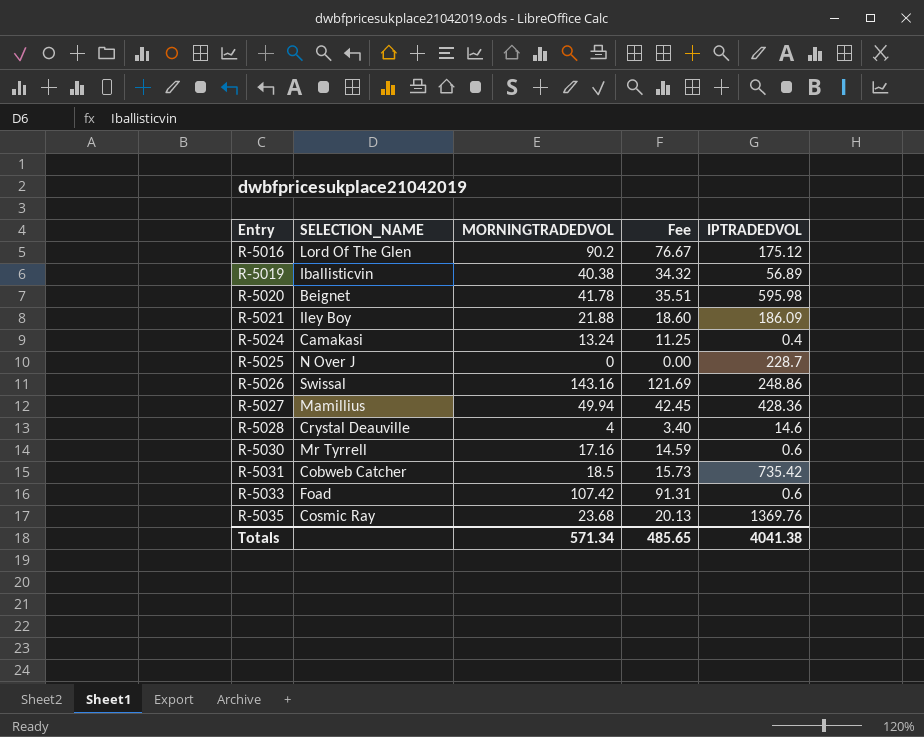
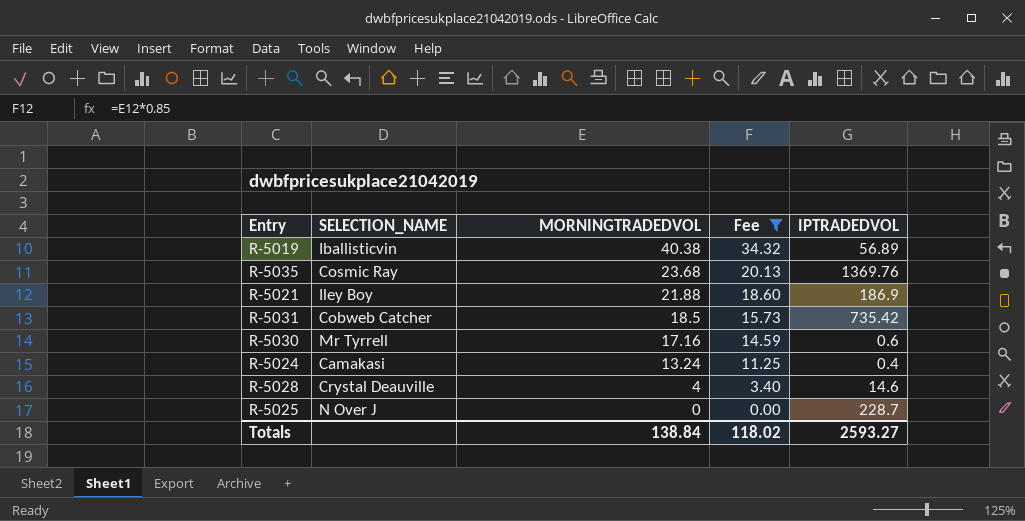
filter: none -> Fee <= 34.32
row order: Entry ascending -> MORNINGTRADEDVOL descending
R-5021 | IPTRADEDVOL: 186.09 -> 186.9
Totals | MORNINGTRADEDVOL: 571.34 -> 138.84
Totals | Fee: 485.65 -> 118.02
Totals | IPTRADEDVOL: 4041.38 -> 2593.27

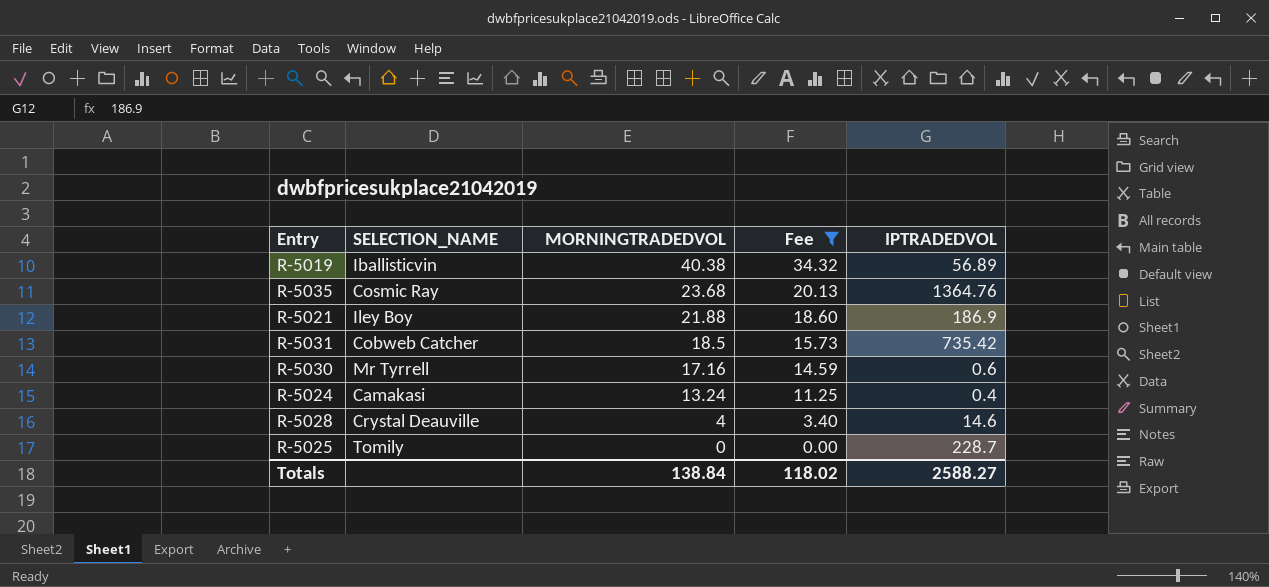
R-5035 | IPTRADEDVOL: 1369.76 -> 1364.76
R-5025 | SELECTION_NAME: N Over J -> Tomily
Totals | IPTRADEDVOL: 2593.27 -> 2588.27

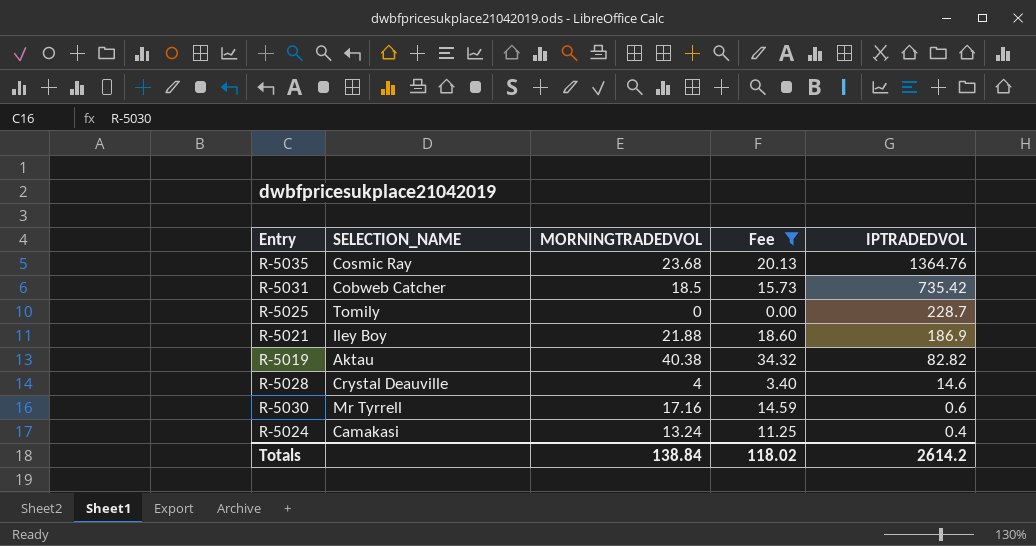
row order: MORNINGTRADEDVOL descending -> IPTRADEDVOL descending
R-5019 | SELECTION_NAME: Iballisticvin -> Aktau
R-5019 | IPTRADEDVOL: 56.89 -> 82.82
Totals | IPTRADEDVOL: 2588.27 -> 2614.2

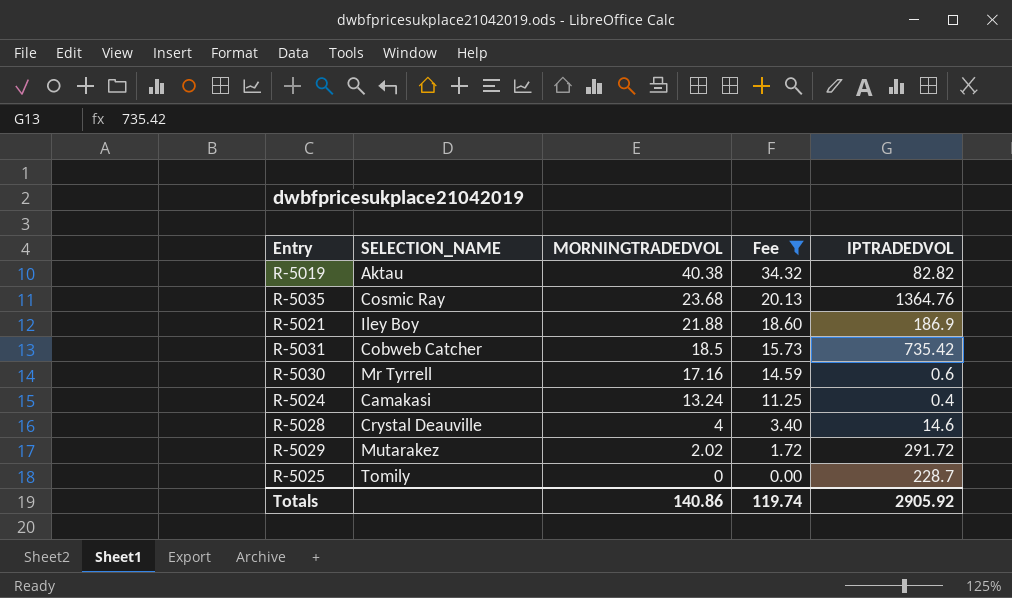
row order: IPTRADEDVOL descending -> MORNINGTRADEDVOL descending
row R-5029: none -> Mutarakez | 2.02 | 1.72 | 291.72
Totals | MORNINGTRADEDVOL: 138.84 -> 140.86
Totals | Fee: 118.02 -> 119.74
Totals | IPTRADEDVOL: 2614.2 -> 2905.92

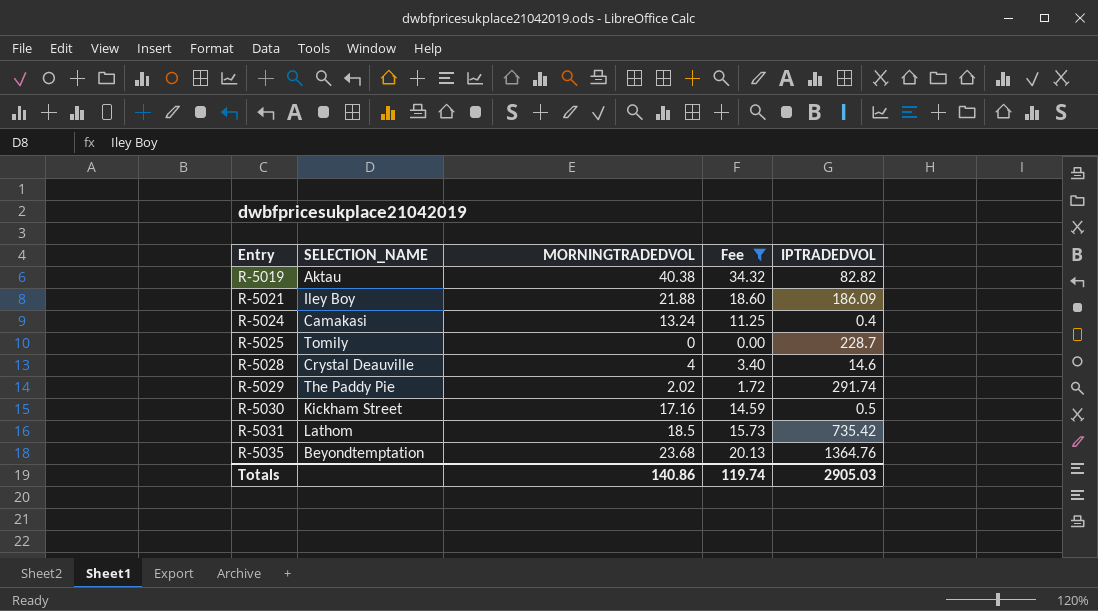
row order: MORNINGTRADEDVOL descending -> Entry ascending
R-5021 | IPTRADEDVOL: 186.9 -> 186.09
R-5029 | SELECTION_NAME: Mutarakez -> The Paddy Pie
R-5029 | IPTRADEDVOL: 291.72 -> 291.74
R-5030 | SELECTION_NAME: Mr Tyrrell -> Kickham Street
R-5030 | IPTRADEDVOL: 0.6 -> 0.5
R-5031 | SELECTION_NAME: Cobweb Catcher -> Lathom
R-5035 | SELECTION_NAME: Cosmic Ray -> Beyondtemptation
Totals | IPTRADEDVOL: 2905.92 -> 2905.03

